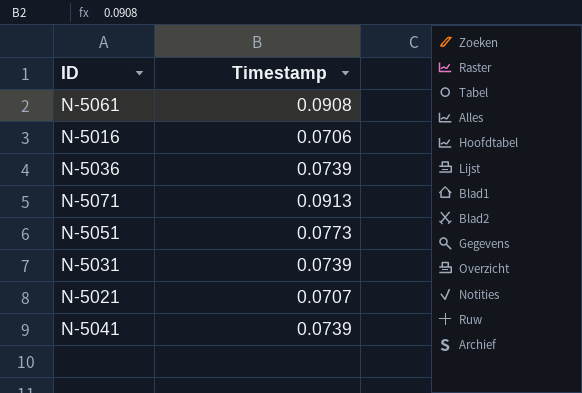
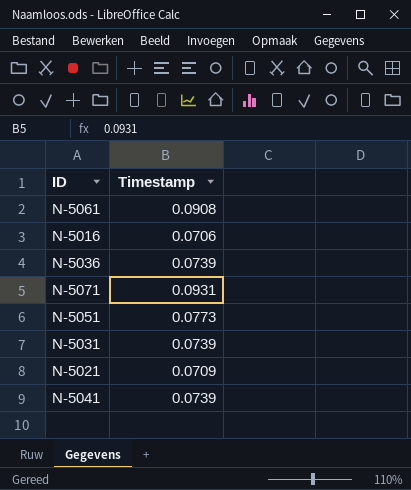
N-5071 | Timestamp: 0.0913 -> 0.0931
N-5021 | Timestamp: 0.0707 -> 0.0709

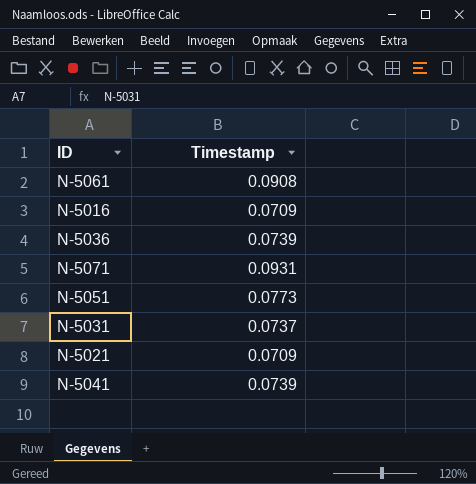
N-5016 | Timestamp: 0.0706 -> 0.0709
N-5031 | Timestamp: 0.0739 -> 0.0737

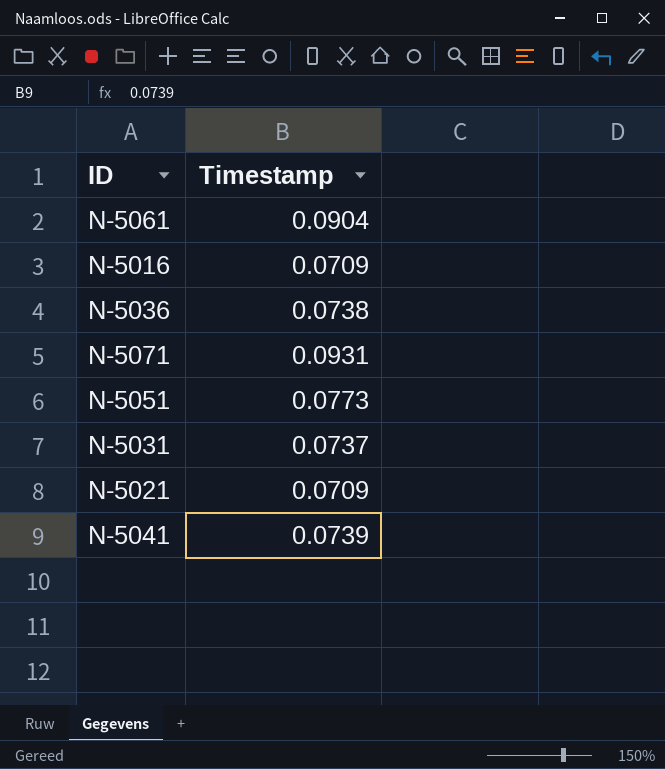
N-5061 | Timestamp: 0.0908 -> 0.0904
N-5036 | Timestamp: 0.0739 -> 0.0738

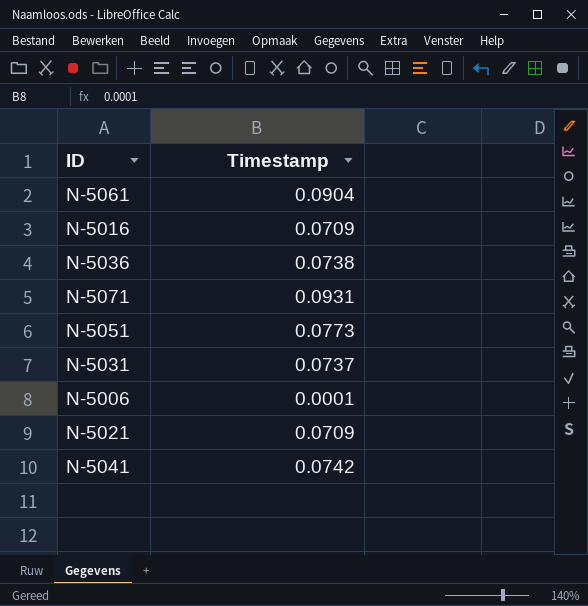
row N-5006: none -> 0.0001
N-5041 | Timestamp: 0.0739 -> 0.0742

